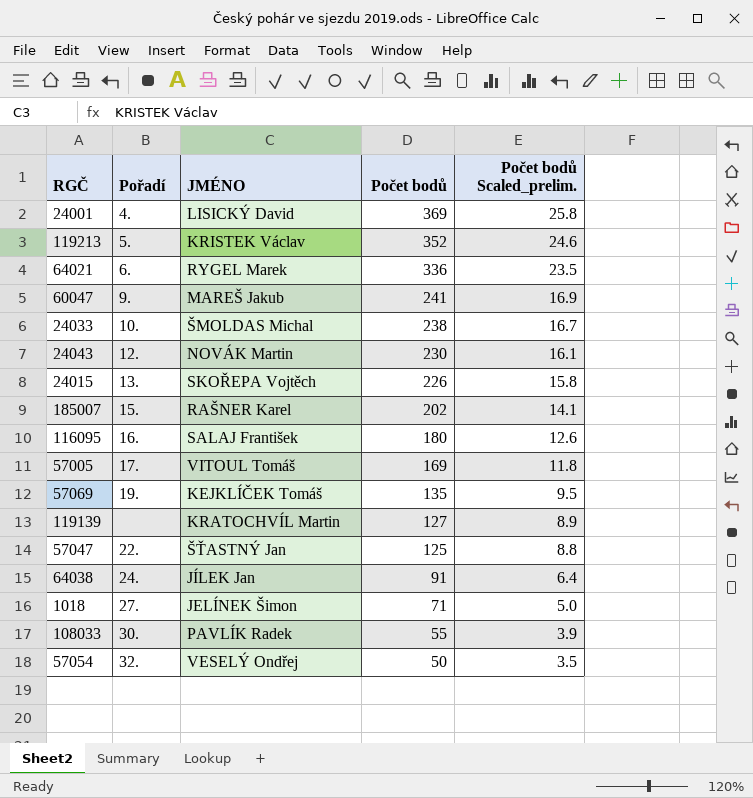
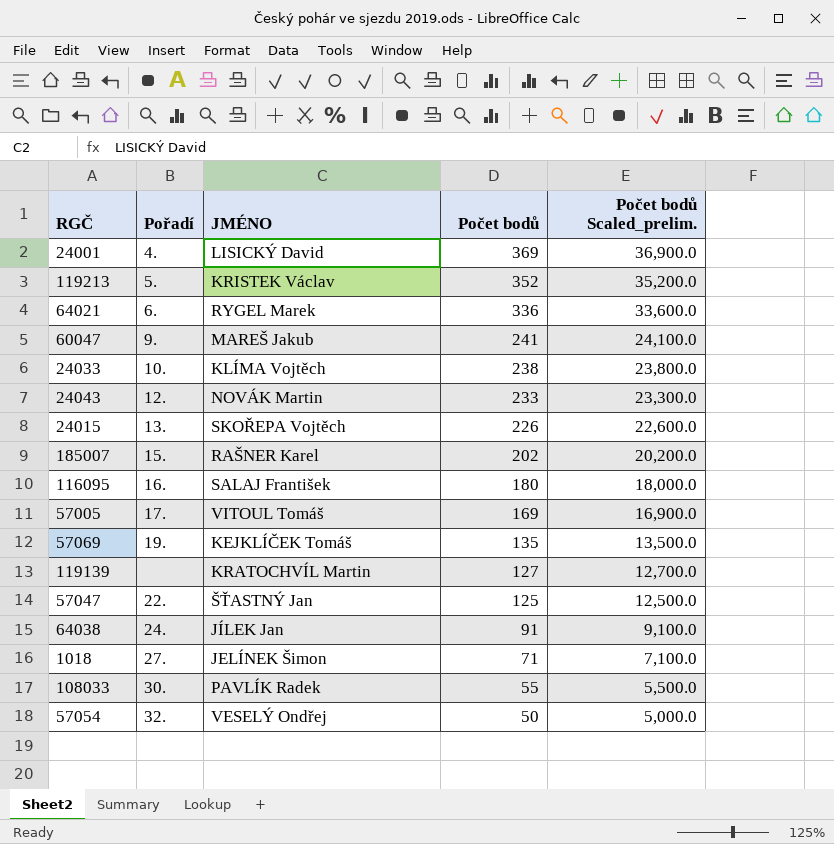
column Počet bodů Scaled_prelim. | formula: [Počet bodů] * 0.07 -> [Počet bodů] * 100
24033 | JMÉNO: ŠMOLDAS Michal -> KLÍMA Vojtěch
24043 | Počet bodů: 230 -> 233

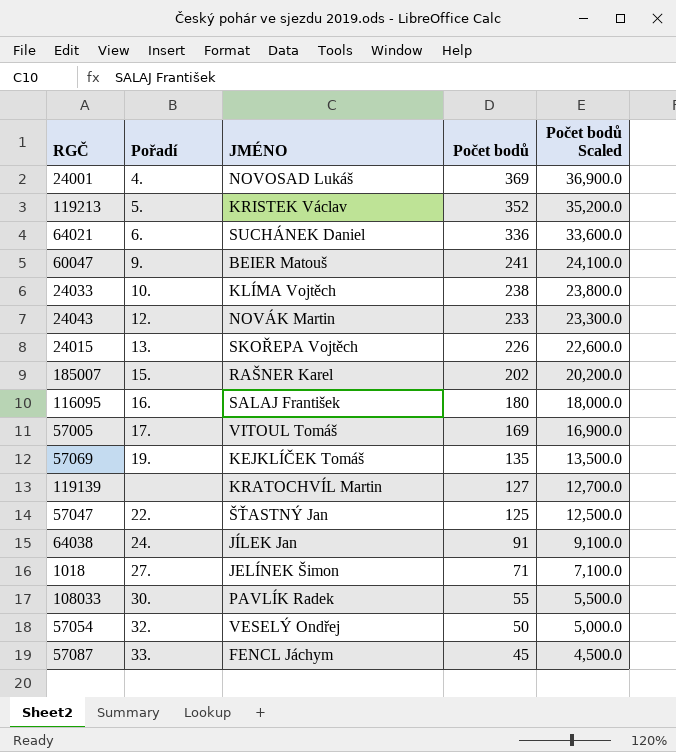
column name: Počet bodů Scaled_prelim. -> Počet bodů Scaled
24001 | JMÉNO: LISICKÝ David -> NOVOSAD Lukáš
64021 | JMÉNO: RYGEL Marek -> SUCHÁNEK Daniel
60047 | JMÉNO: MAREŠ Jakub -> BEIER Matouš
row 57087: none -> 33. | FENCL Jáchym | 45 | 4,500.0

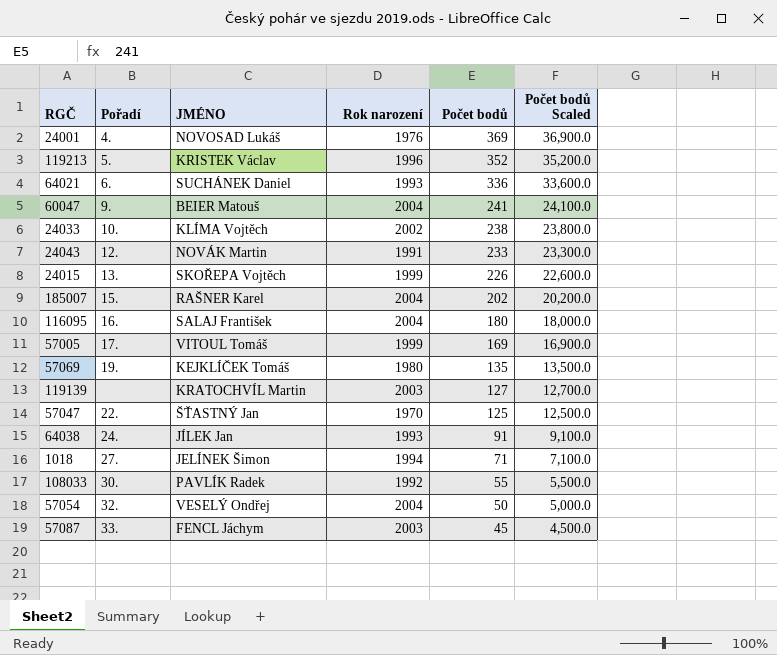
column Rok narození | position: none -> 4

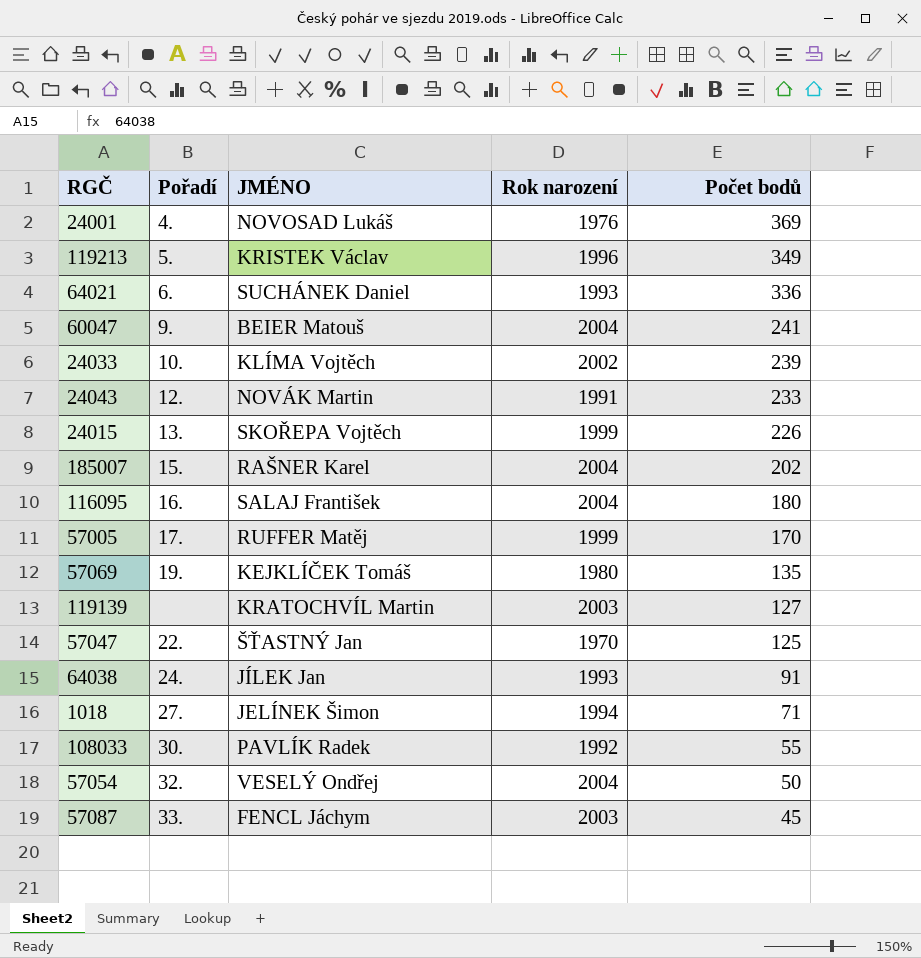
column Počet bodů Scaled | formula: [Počet bodů] * 100 -> none
119213 | Počet bodů: 352 -> 349
24033 | Počet bodů: 238 -> 239
57005 | JMÉNO: VITOUL Tomáš -> RUFFER Matěj
57005 | Počet bodů: 169 -> 170

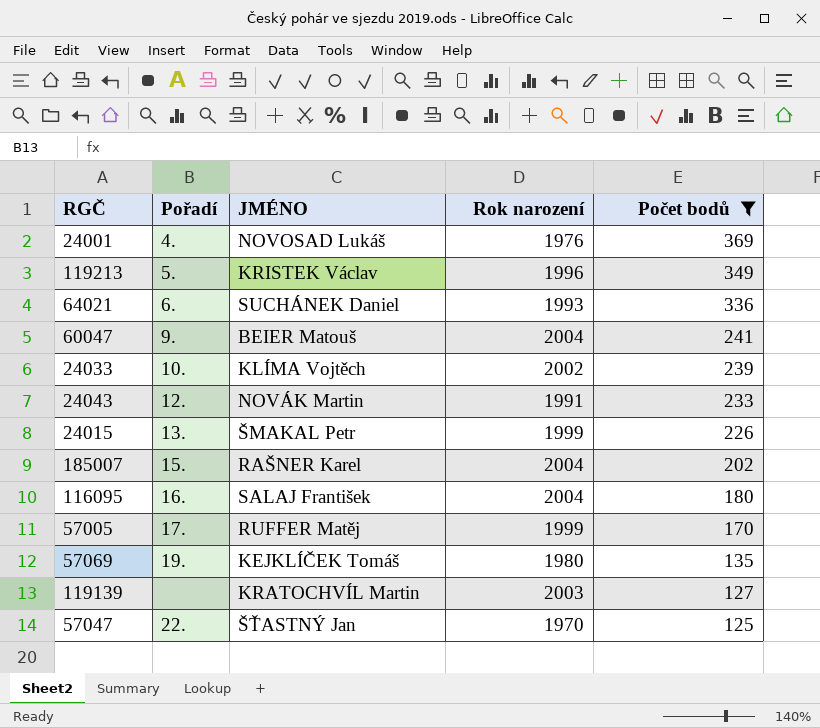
filter: none -> Počet bodů >= 125
24015 | JMÉNO: SKOŘEPA Vojtěch -> ŠMAKAL Petr

